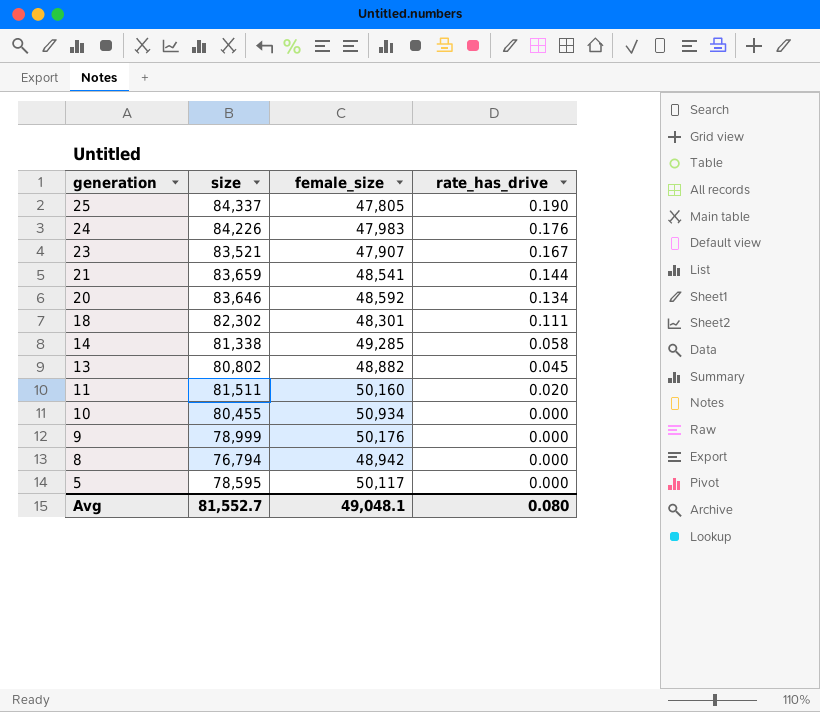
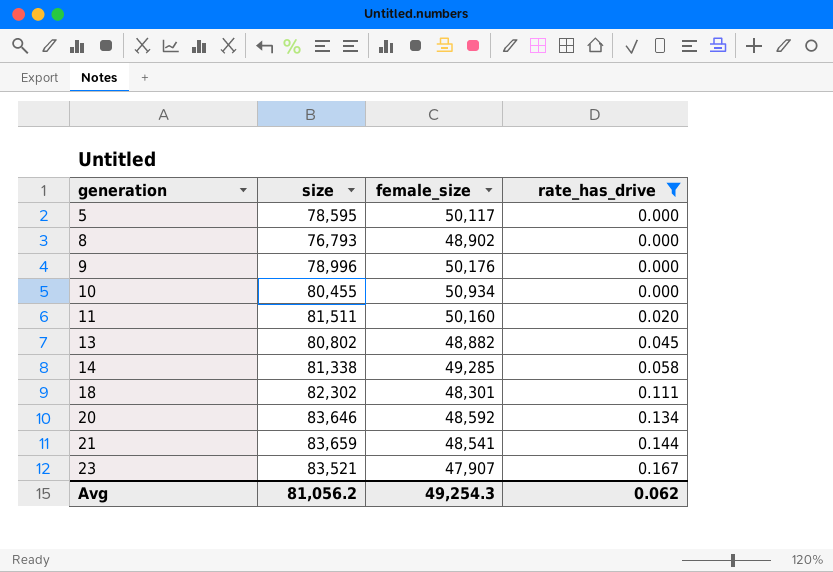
filter: none -> rate_has_drive <= 0.167
row order: generation descending -> generation ascending
8 | size: 76,794 -> 76,793
8 | female_size: 48,942 -> 48,902
9 | size: 78,999 -> 78,996
Avg | size: 81,552.7 -> 81,056.2
Avg | female_size: 49,048.1 -> 49,254.3
Avg | rate_has_drive: 0.080 -> 0.062

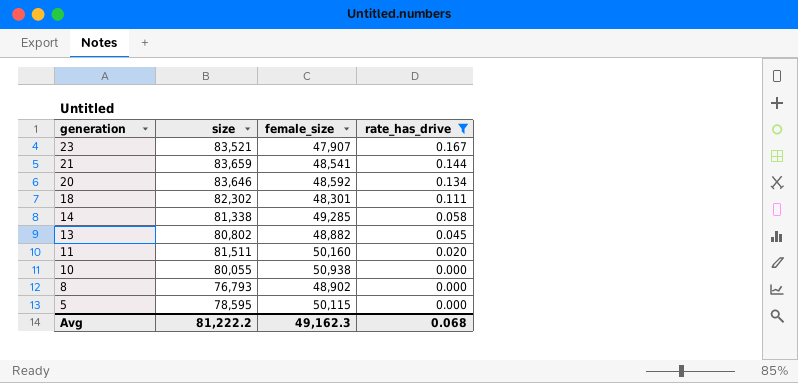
row order: generation ascending -> generation descending
row 9: 78,996 | 50,176 | 0.000 -> none
10 | size: 80,455 -> 80,055
10 | female_size: 50,934 -> 50,938
5 | female_size: 50,117 -> 50,115
Avg | size: 81,056.2 -> 81,222.2
Avg | female_size: 49,254.3 -> 49,162.3
Avg | rate_has_drive: 0.062 -> 0.068

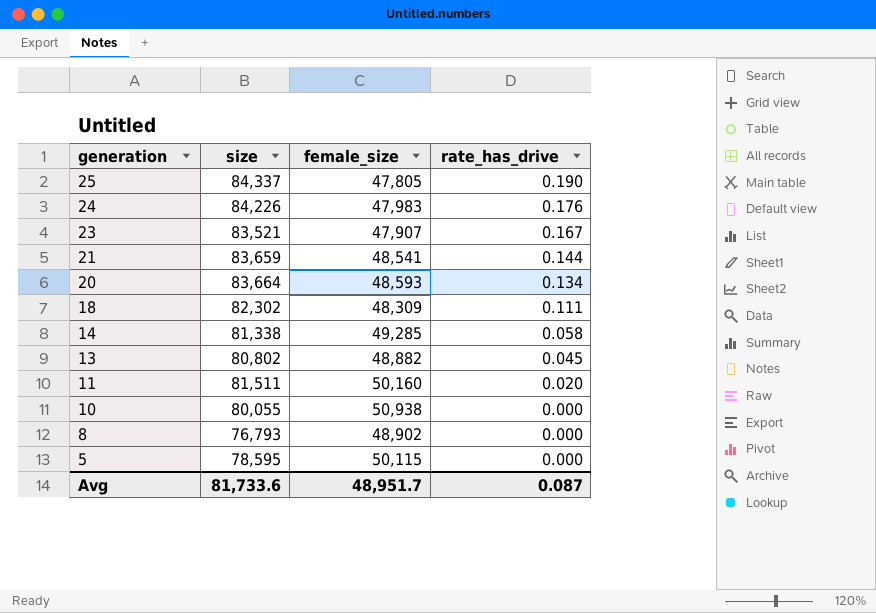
filter: rate_has_drive <= 0.167 -> none
20 | size: 83,646 -> 83,664
20 | female_size: 48,592 -> 48,593
18 | female_size: 48,301 -> 48,309
Avg | size: 81,222.2 -> 81,733.6
Avg | female_size: 49,162.3 -> 48,951.7
Avg | rate_has_drive: 0.068 -> 0.087

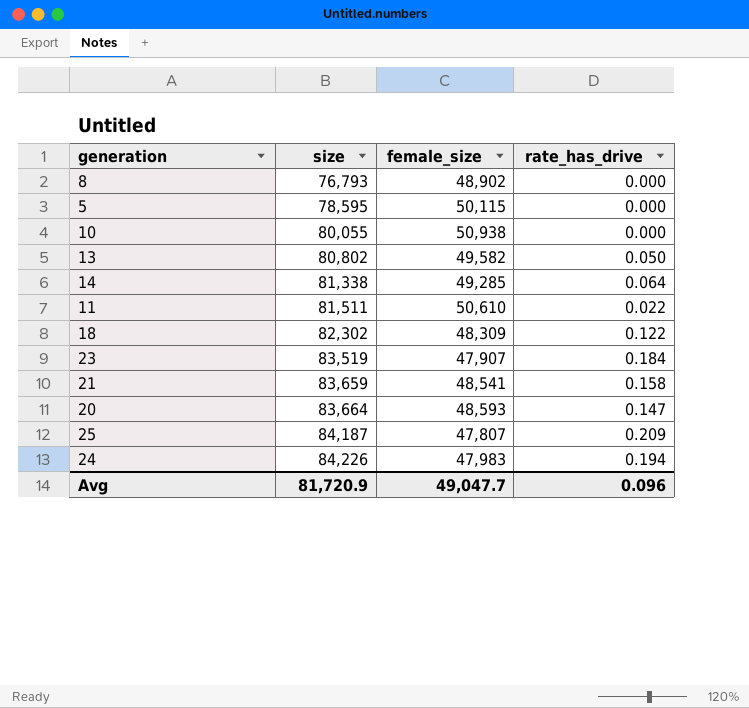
row order: generation descending -> size ascending
13 | female_size: 48,882 -> 49,582
13 | rate_has_drive: 0.045 -> 0.050
14 | rate_has_drive: 0.058 -> 0.064
11 | female_size: 50,160 -> 50,610
11 | rate_has_drive: 0.020 -> 0.022
18 | rate_has_drive: 0.111 -> 0.122
23 | size: 83,521 -> 83,519
23 | rate_has_drive: 0.167 -> 0.184
21 | rate_has_drive: 0.144 -> 0.158
20 | rate_has_drive: 0.134 -> 0.147
25 | size: 84,337 -> 84,187
25 | female_size: 47,805 -> 47,807
25 | rate_has_drive: 0.190 -> 0.209
24 | rate_has_drive: 0.176 -> 0.194
Avg | size: 81,733.6 -> 81,720.9
Avg | female_size: 48,951.7 -> 49,047.7
Avg | rate_has_drive: 0.087 -> 0.096

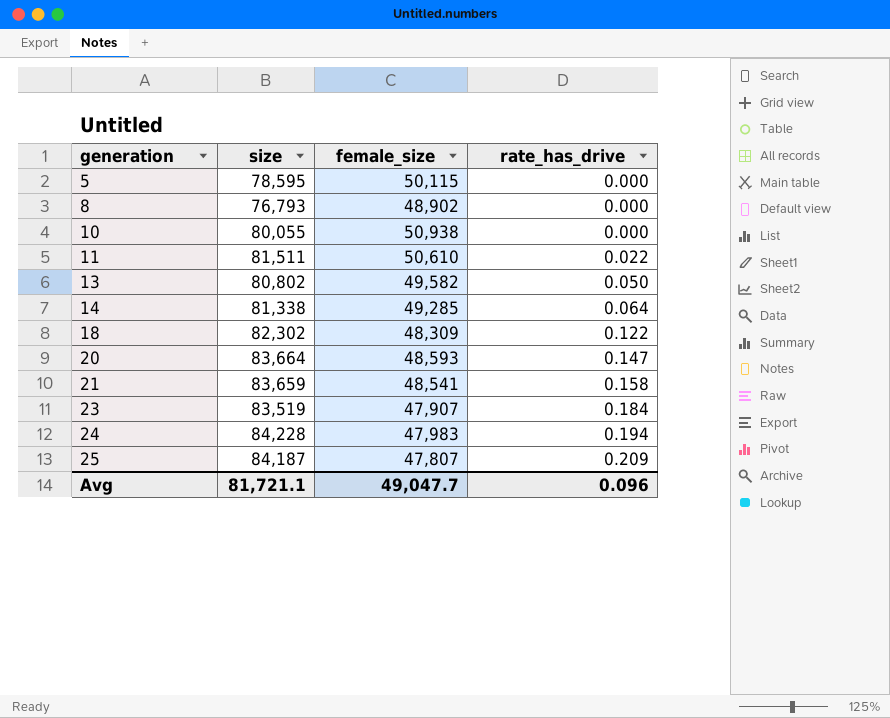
row order: size ascending -> generation ascending
24 | size: 84,226 -> 84,228
Avg | size: 81,720.9 -> 81,721.1

